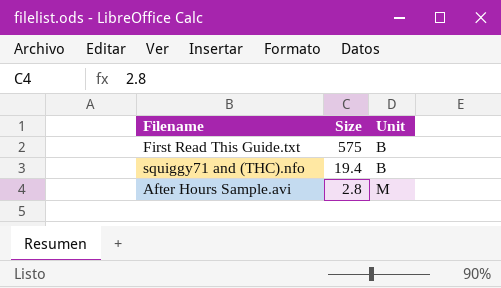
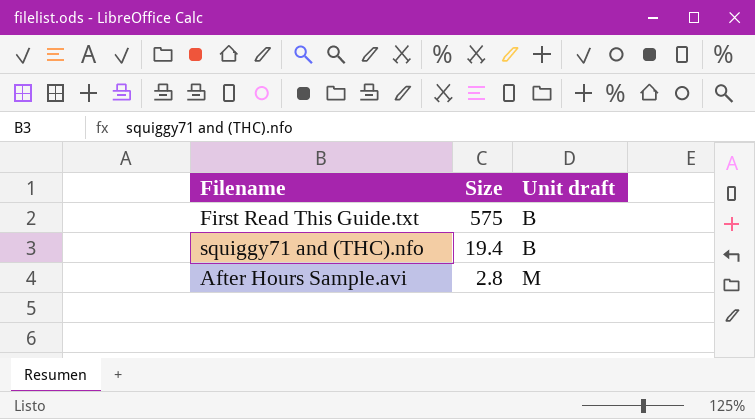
column name: Unit -> Unit draft

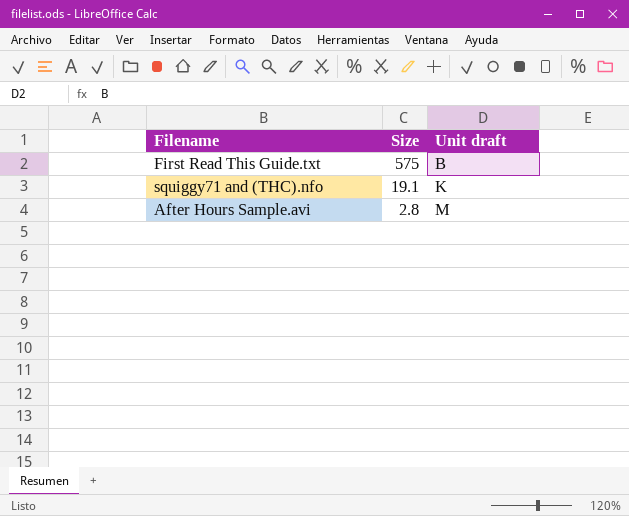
squiggy71 and (THC).nfo | Size: 19.4 -> 19.1
squiggy71 and (THC).nfo | Unit draft: B -> K

